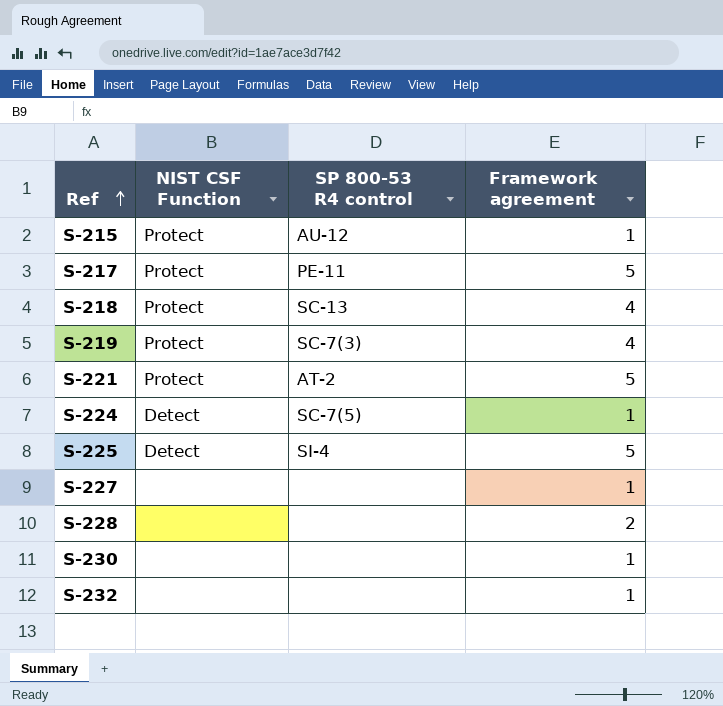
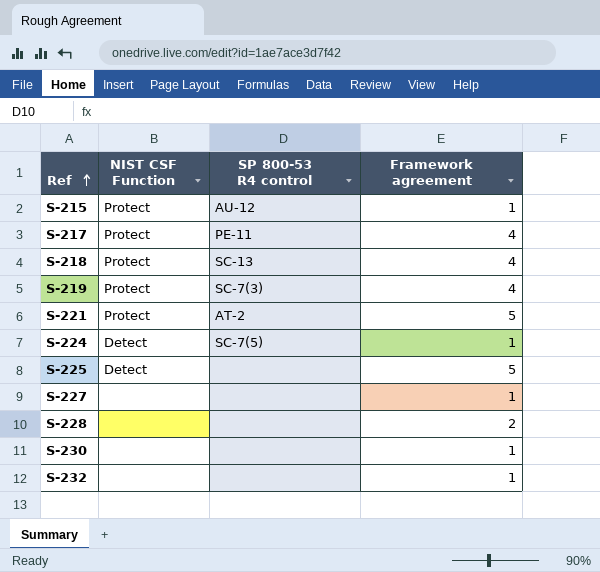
S-217 | Framework agreement: 5 -> 4
S-225 | SP 800-53 R4 control: SI-4 -> none

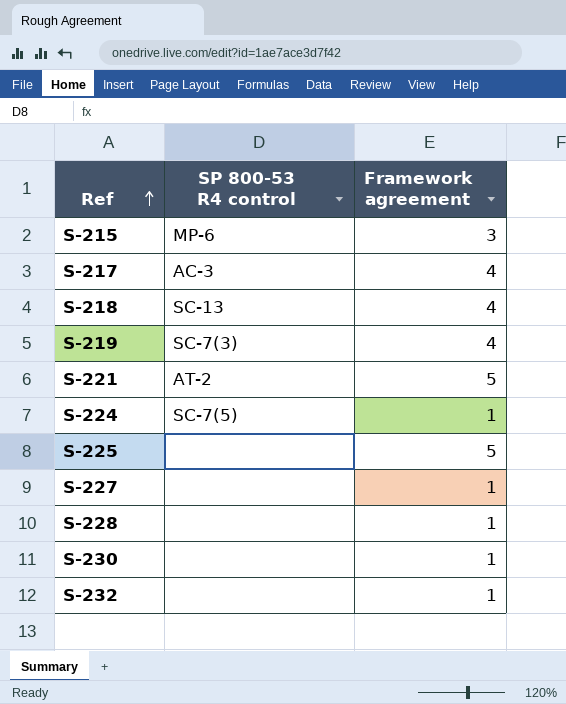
column NIST CSF Function | position: 2 -> none
S-215 | SP 800-53 R4 control: AU-12 -> MP-6
S-215 | Framework agreement: 1 -> 3
S-217 | SP 800-53 R4 control: PE-11 -> AC-3
S-228 | Framework agreement: 2 -> 1

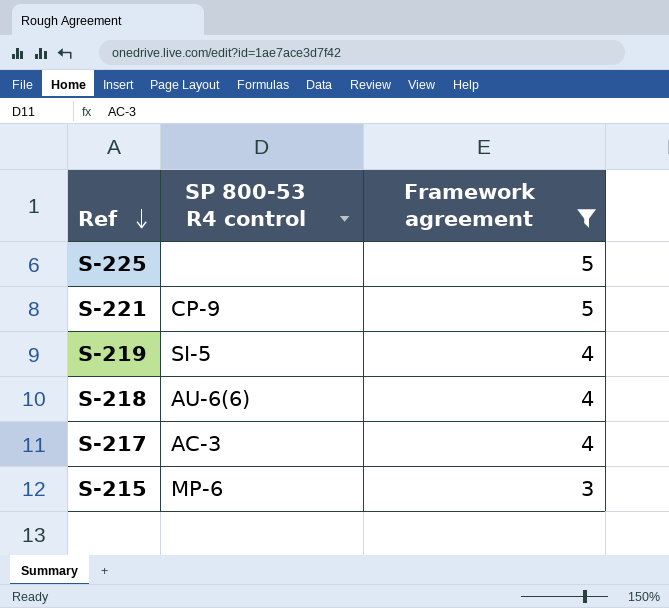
filter: none -> Framework agreement != 1
row order: Ref ascending -> Ref descending
S-221 | SP 800-53 R4 control: AT-2 -> CP-9
S-219 | SP 800-53 R4 control: SC-7(3) -> SI-5
S-218 | SP 800-53 R4 control: SC-13 -> AU-6(6)

